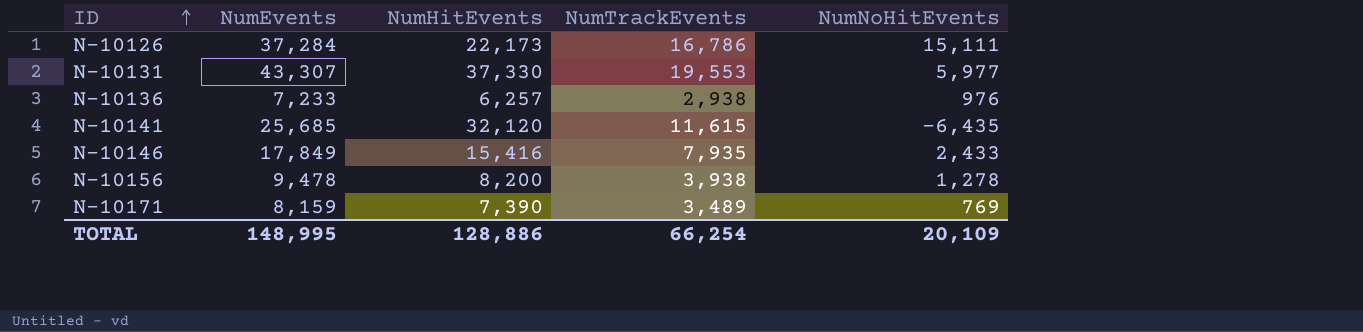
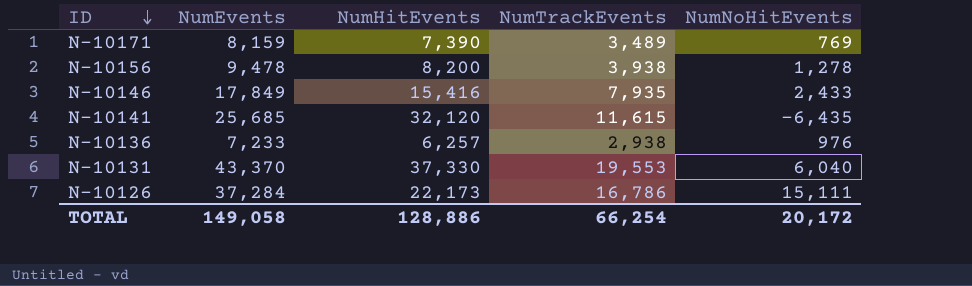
row order: ID ascending -> ID descending
N-10131 | NumEvents: 43,307 -> 43,370
N-10131 | NumNoHitEvents: 5,977 -> 6,040
TOTAL | NumEvents: 148,995 -> 149,058
TOTAL | NumNoHitEvents: 20,109 -> 20,172

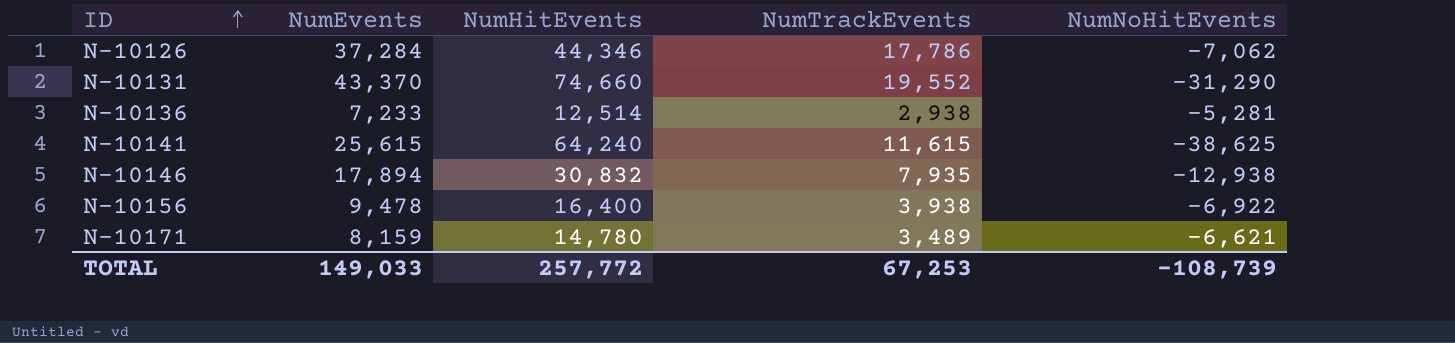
row order: ID descending -> ID ascending
N-10126 | NumHitEvents: 22,173 -> 44,346
N-10126 | NumTrackEvents: 16,786 -> 17,786
N-10126 | NumNoHitEvents: 15,111 -> -7,062
N-10131 | NumHitEvents: 37,330 -> 74,660
N-10131 | NumTrackEvents: 19,553 -> 19,552
N-10131 | NumNoHitEvents: 6,040 -> -31,290
N-10136 | NumHitEvents: 6,257 -> 12,514
N-10136 | NumNoHitEvents: 976 -> -5,281
N-10141 | NumEvents: 25,685 -> 25,615
N-10141 | NumHitEvents: 32,120 -> 64,240
N-10141 | NumNoHitEvents: -6,435 -> -38,625
N-10146 | NumEvents: 17,849 -> 17,894
N-10146 | NumHitEvents: 15,416 -> 30,832
N-10146 | NumNoHitEvents: 2,433 -> -12,938
N-10156 | NumHitEvents: 8,200 -> 16,400
N-10156 | NumNoHitEvents: 1,278 -> -6,922
N-10171 | NumHitEvents: 7,390 -> 14,780
N-10171 | NumNoHitEvents: 769 -> -6,621
TOTAL | NumEvents: 149,058 -> 149,033
TOTAL | NumHitEvents: 128,886 -> 257,772
TOTAL | NumTrackEvents: 66,254 -> 67,253
TOTAL | NumNoHitEvents: 20,172 -> -108,739

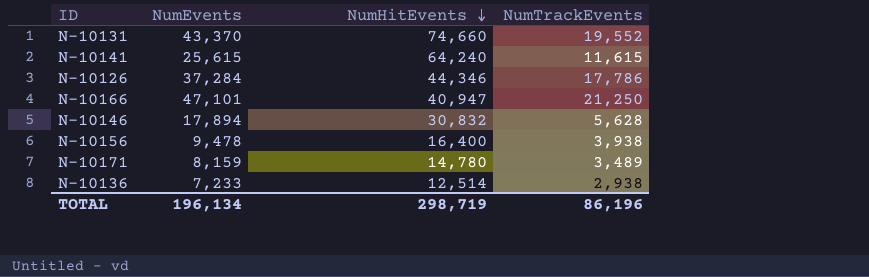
row order: ID ascending -> NumHitEvents descending
column NumNoHitEvents | formula: [NumEvents] - [NumHitEvents] -> none
row N-10166: none -> 47,101 | 40,947 | 21,250
N-10146 | NumTrackEvents: 7,935 -> 5,628
TOTAL | NumEvents: 149,033 -> 196,134
TOTAL | NumHitEvents: 257,772 -> 298,719
TOTAL | NumTrackEvents: 67,253 -> 86,196

